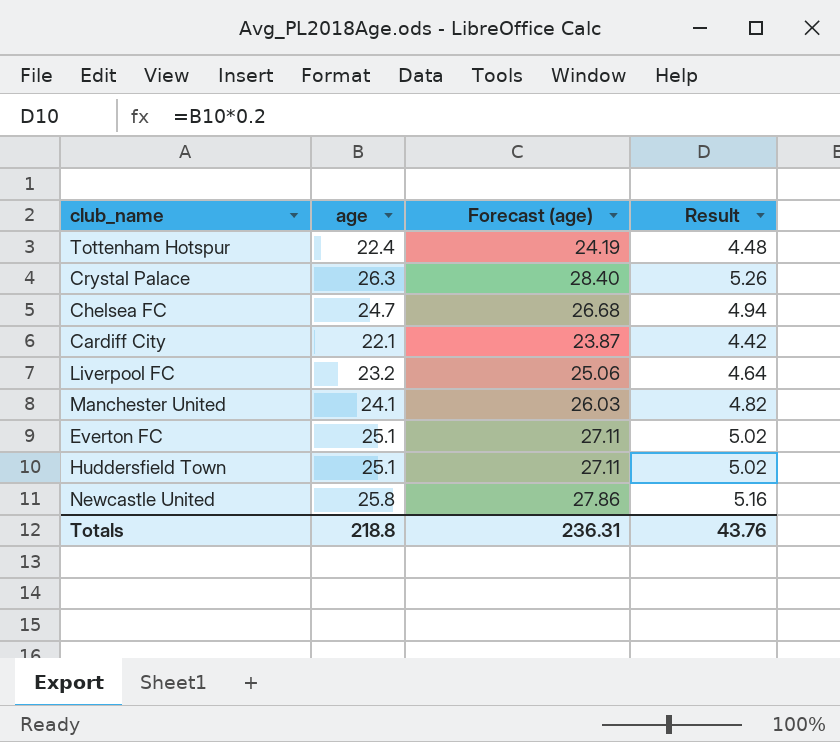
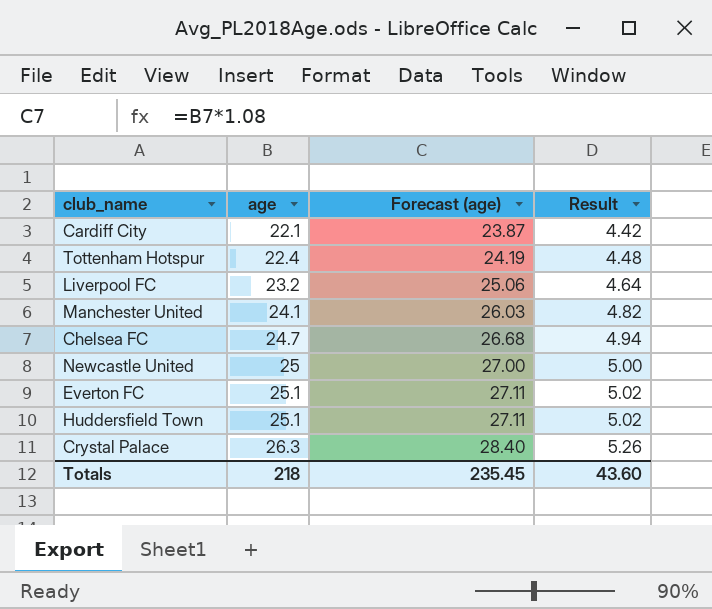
row order: none -> age ascending
Newcastle United | age: 25.8 -> 25
Newcastle United | Forecast (age): 27.86 -> 27.00
Newcastle United | Result: 5.16 -> 5.00
Totals | age: 218.8 -> 218
Totals | Forecast (age): 236.31 -> 235.45
Totals | Result: 43.76 -> 43.60

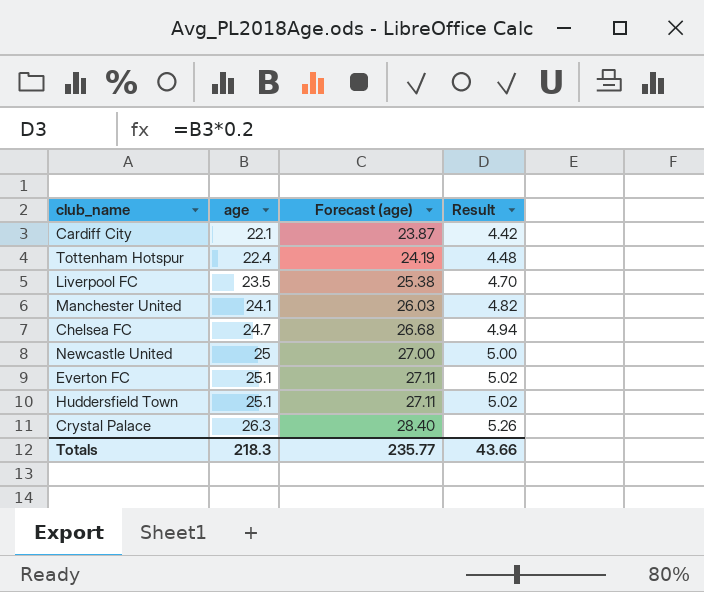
Liverpool FC | age: 23.2 -> 23.5
Liverpool FC | Forecast (age): 25.06 -> 25.38
Liverpool FC | Result: 4.64 -> 4.70
Totals | age: 218 -> 218.3
Totals | Forecast (age): 235.45 -> 235.77
Totals | Result: 43.60 -> 43.66

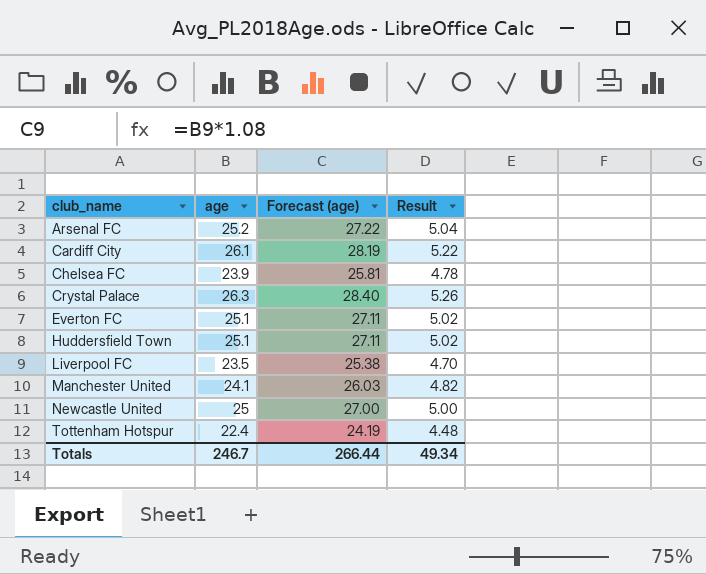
row order: age ascending -> club_name ascending
row Arsenal FC: none -> 25.2 | 27.22 | 5.04
Cardiff City | age: 22.1 -> 26.1
Cardiff City | Forecast (age): 23.87 -> 28.19
Cardiff City | Result: 4.42 -> 5.22
Chelsea FC | age: 24.7 -> 23.9
Chelsea FC | Forecast (age): 26.68 -> 25.81
Chelsea FC | Result: 4.94 -> 4.78
Totals | age: 218.3 -> 246.7
Totals | Forecast (age): 235.77 -> 266.44
Totals | Result: 43.66 -> 49.34

